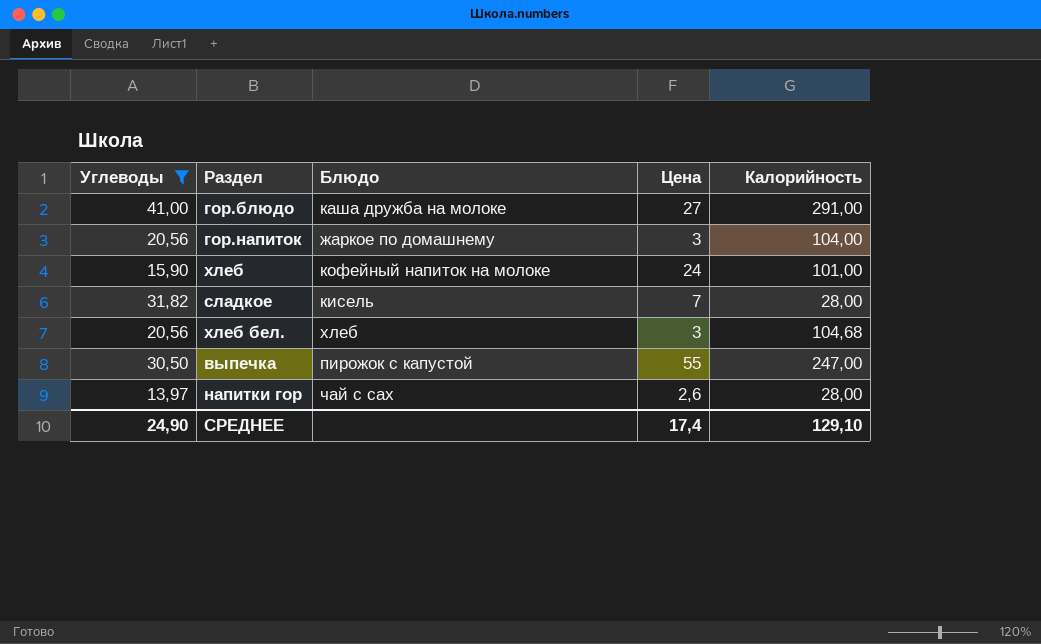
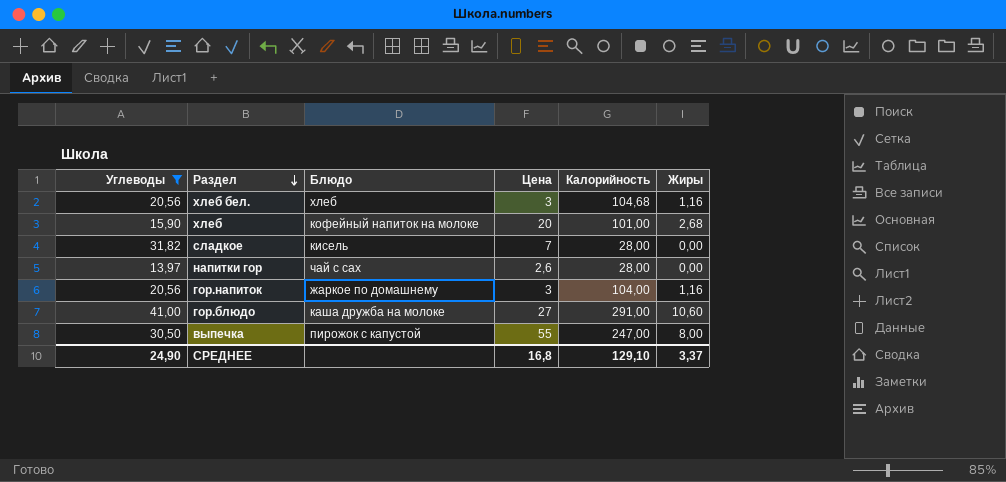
row order: none -> Раздел descending
column Жиры | position: none -> 6
хлеб | Цена: 24 -> 20
СРЕДНЕЕ | Цена: 17,4 -> 16,8

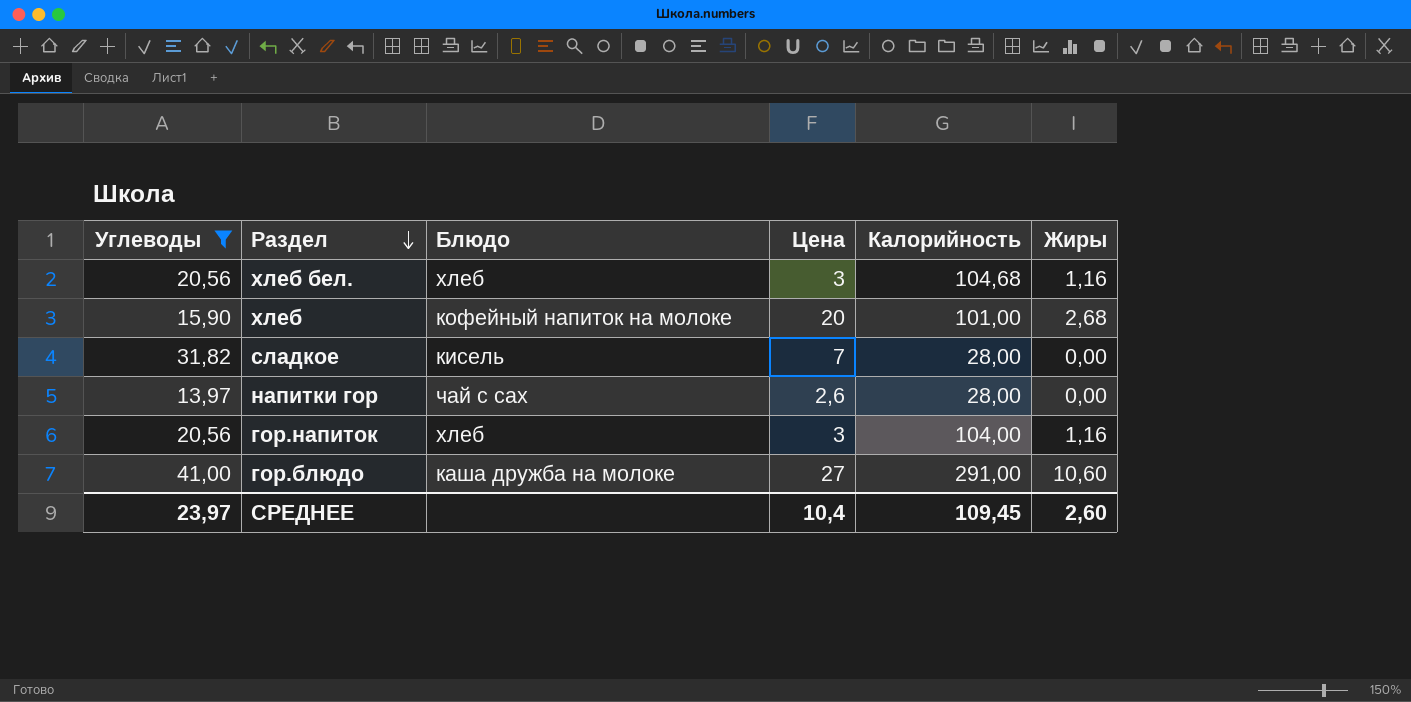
row выпечка: 30,50 | пирожок с капустой | 55 | 247,00 | 8,00 -> none
гор.напиток | Блюдо: жаркое по домашнему -> хлеб
СРЕДНЕЕ | Углеводы: 24,90 -> 23,97
СРЕДНЕЕ | Цена: 16,8 -> 10,4
СРЕДНЕЕ | Калорийность: 129,10 -> 109,45
СРЕДНЕЕ | Жиры: 3,37 -> 2,60

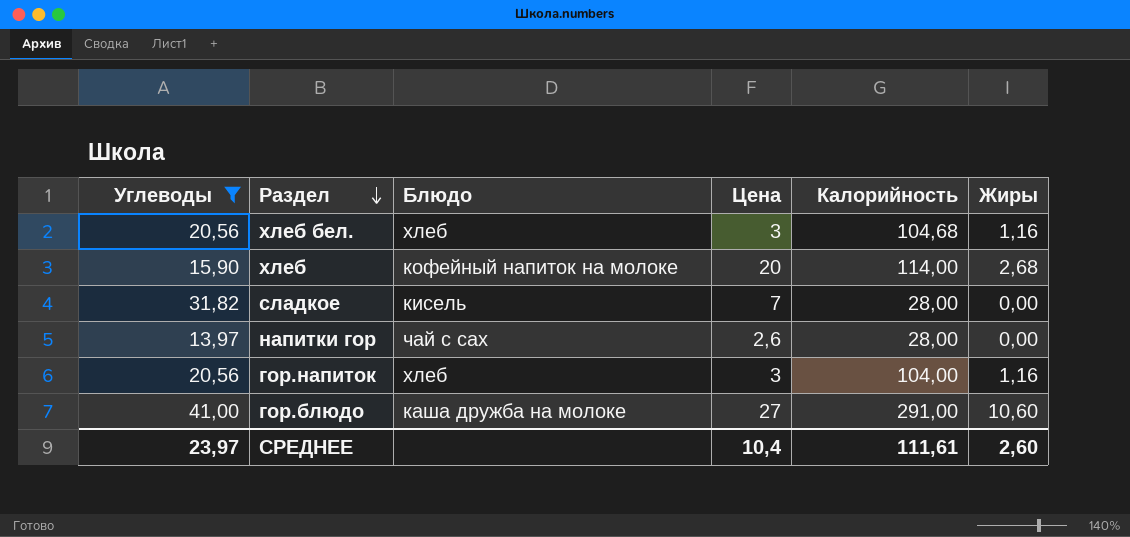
хлеб | Калорийность: 101,00 -> 114,00
СРЕДНЕЕ | Калорийность: 109,45 -> 111,61

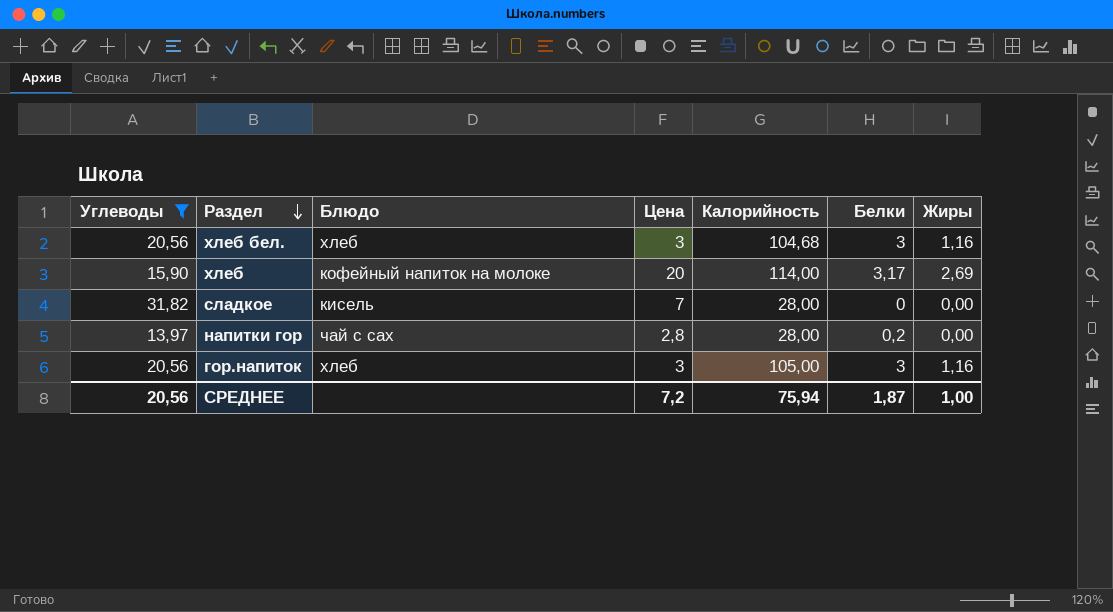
column Белки | position: none -> 6
row гор.блюдо: 41,00 | каша дружба на молоке | 27 | 291,00 | 10,60 -> none
хлеб | Жиры: 2,68 -> 2,69
напитки гор | Цена: 2,6 -> 2,8
гор.напиток | Калорийность: 104,00 -> 105,00
СРЕДНЕЕ | Углеводы: 23,97 -> 20,56
СРЕДНЕЕ | Цена: 10,4 -> 7,2
СРЕДНЕЕ | Калорийность: 111,61 -> 75,94
СРЕДНЕЕ | Жиры: 2,60 -> 1,00

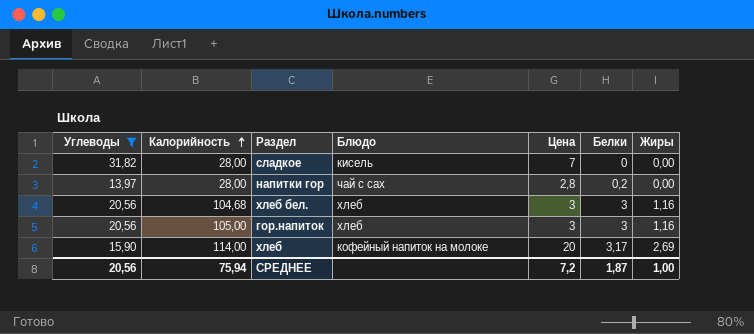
row order: Раздел descending -> Калорийность ascending
column Калорийность | position: 5 -> 2

